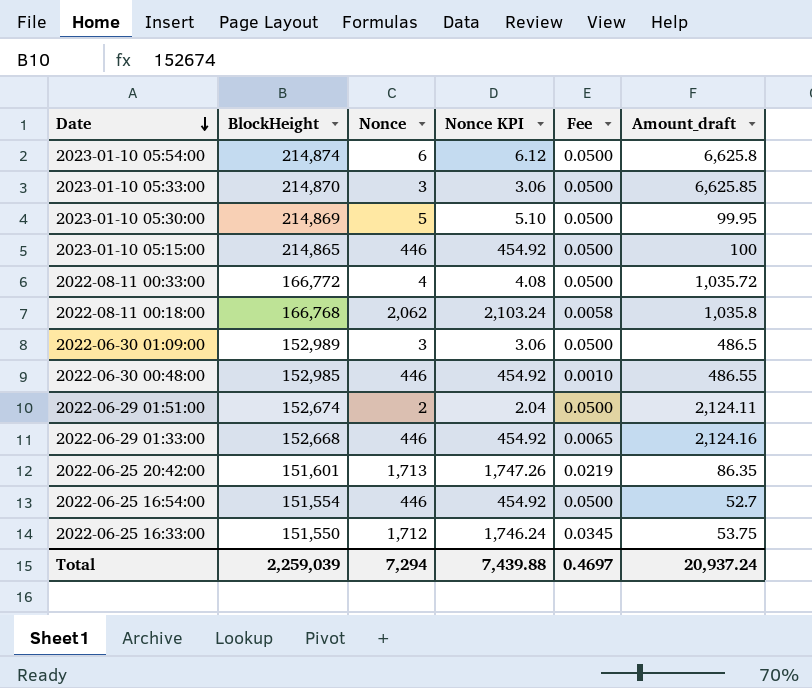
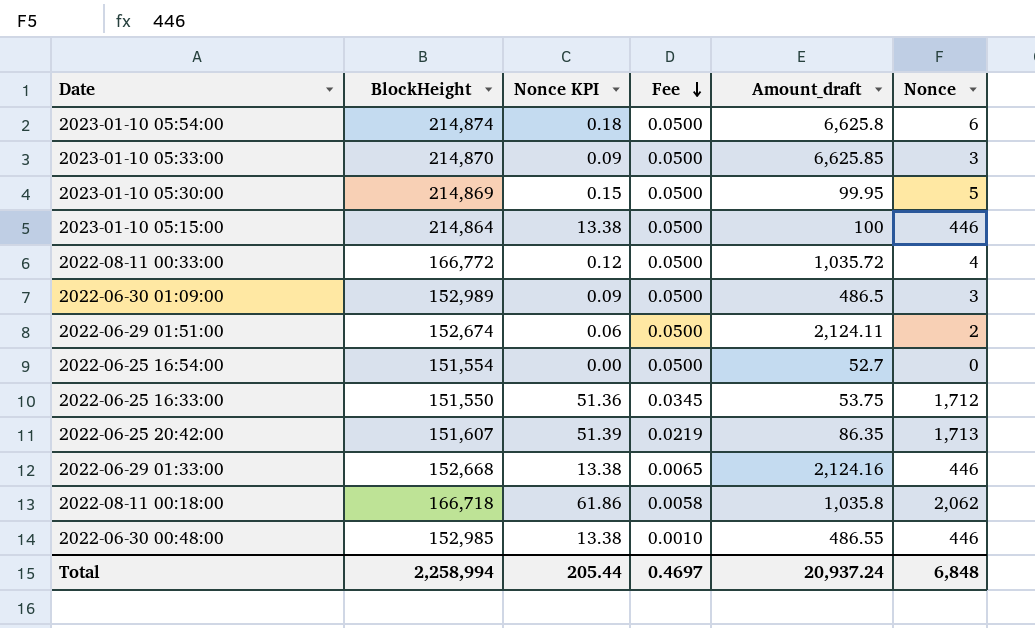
row order: Date descending -> Fee descending
column Nonce KPI | formula: [Nonce] * 1.02 -> [Nonce] * 0.03
column Nonce | position: 3 -> 6
2023-01-10 05:15:00 | BlockHeight: 214,865 -> 214,864
2022-06-25 16:54:00 | Nonce: 446 -> 0
2022-06-25 20:42:00 | BlockHeight: 151,601 -> 151,607
2022-08-11 00:18:00 | BlockHeight: 166,768 -> 166,718
Total | BlockHeight: 2,259,039 -> 2,258,994
Total | Nonce KPI: 7,439.88 -> 205.44
Total | Nonce: 7,294 -> 6,848

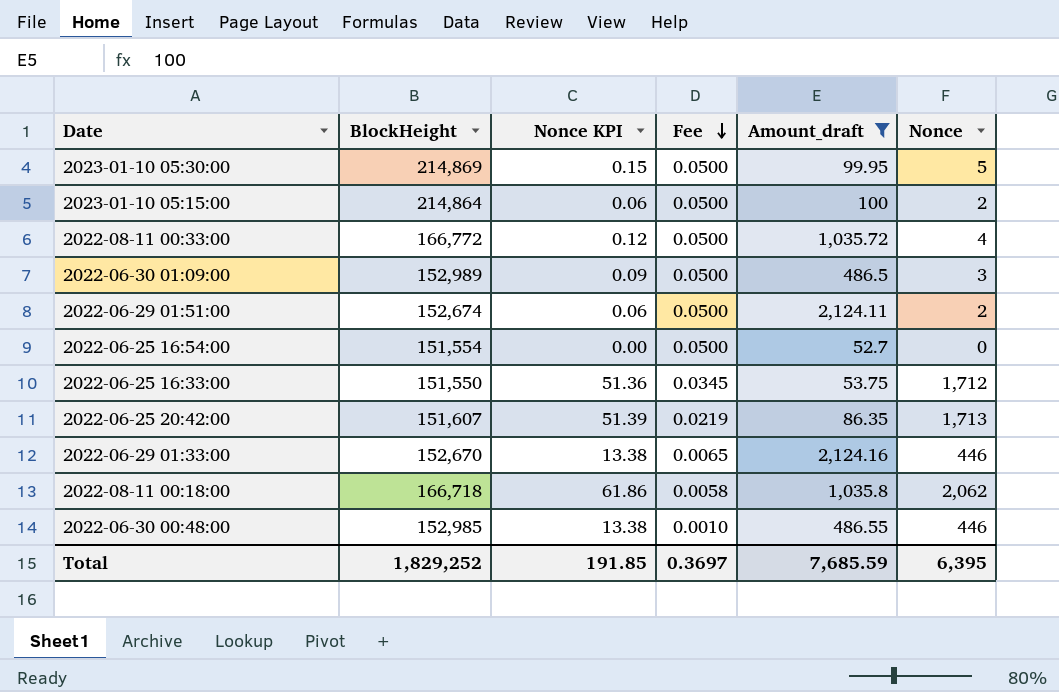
filter: none -> Amount_draft <= 2,124.16
2023-01-10 05:15:00 | Nonce KPI: 13.38 -> 0.06
2023-01-10 05:15:00 | Nonce: 446 -> 2
2022-06-29 01:33:00 | BlockHeight: 152,668 -> 152,670
Total | BlockHeight: 2,258,994 -> 1,829,252
Total | Nonce KPI: 205.44 -> 191.85
Total | Fee: 0.4697 -> 0.3697
Total | Amount_draft: 20,937.24 -> 7,685.59
Total | Nonce: 6,848 -> 6,395

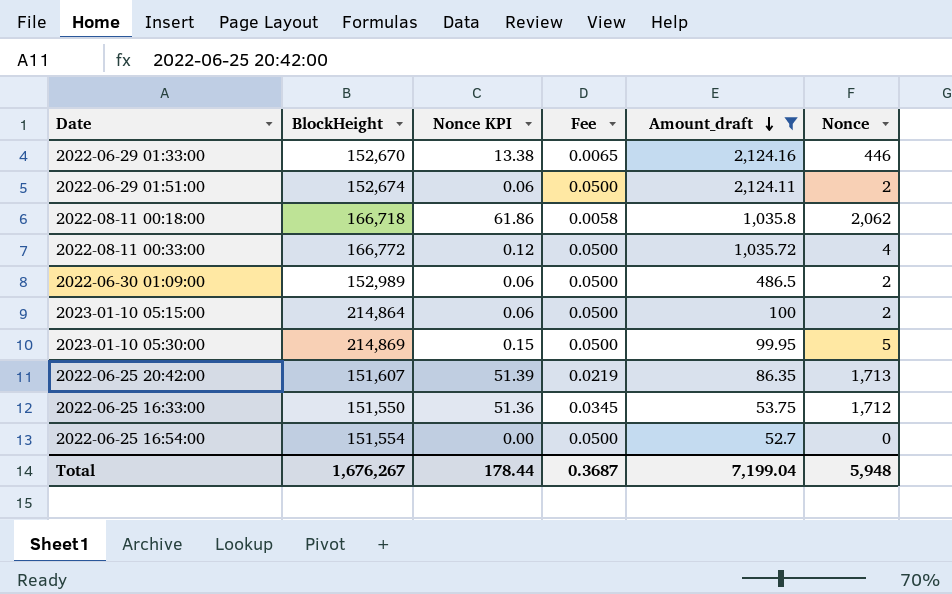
row order: Fee descending -> Amount_draft descending
row 2022-06-30 00:48:00: 152,985 | 13.38 | 0.0010 | 486.55 | 446 -> none
2022-06-30 01:09:00 | Nonce KPI: 0.09 -> 0.06
2022-06-30 01:09:00 | Nonce: 3 -> 2
Total | BlockHeight: 1,829,252 -> 1,676,267
Total | Nonce KPI: 191.85 -> 178.44
Total | Fee: 0.3697 -> 0.3687
Total | Amount_draft: 7,685.59 -> 7,199.04
Total | Nonce: 6,395 -> 5,948

